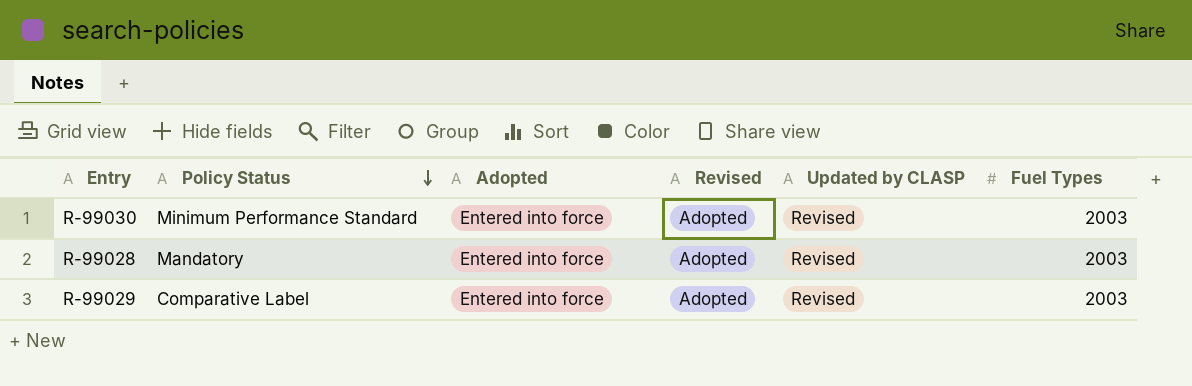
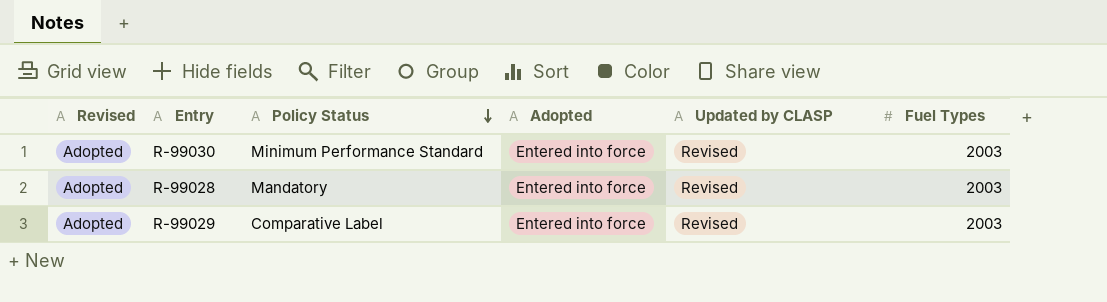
column Revised | position: 4 -> 1

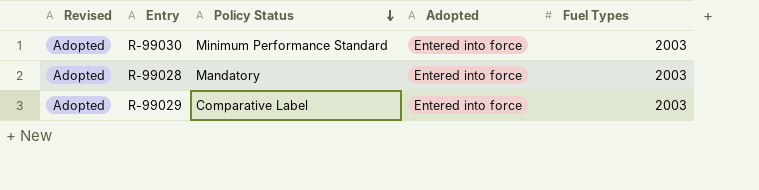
column Updated by CLASP | position: 5 -> none

